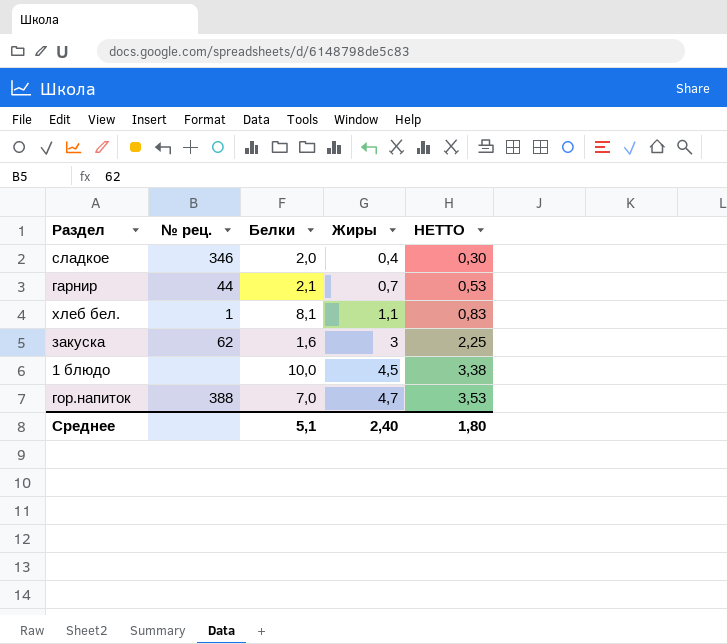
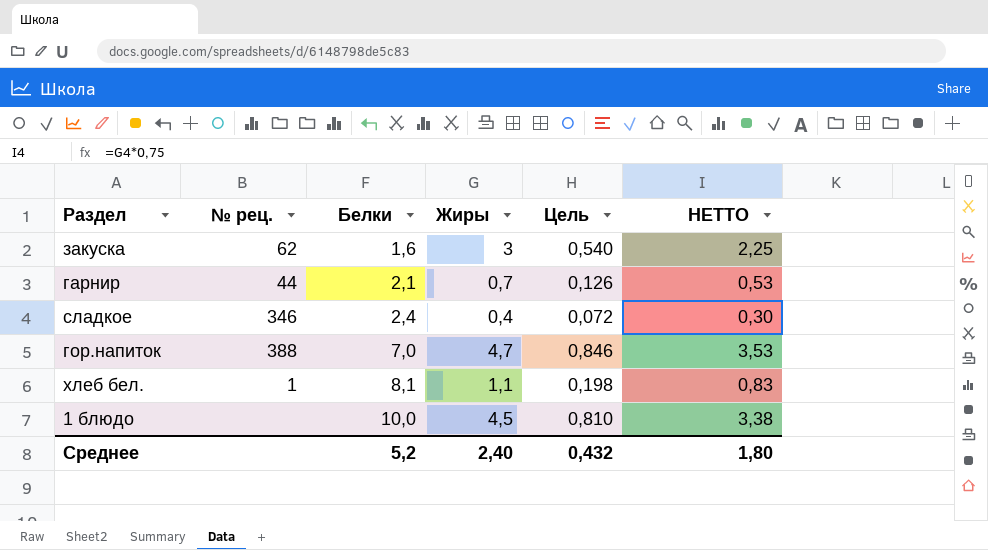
row order: Жиры ascending -> Белки ascending
column Цель | formula: none -> [Жиры] * 0,18
сладкое | Белки: 2,0 -> 2,4
Среднее | Белки: 5,1 -> 5,2

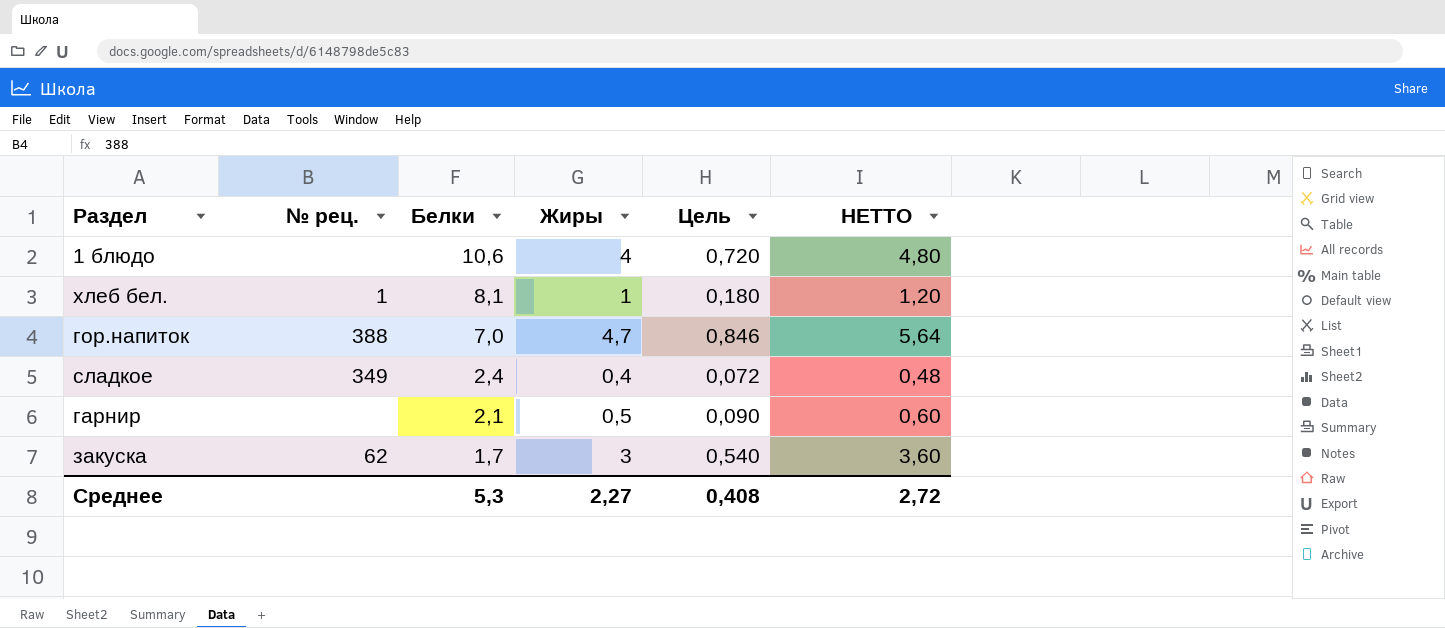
row order: Белки ascending -> Белки descending
column НЕТТО | formula: [Жиры] * 0,75 -> [Жиры] * 1,2
1 блюдо | Белки: 10,0 -> 10,6
1 блюдо | Жиры: 4,5 -> 4
1 блюдо | Цель: 0,810 -> 0,720
хлеб бел. | Жиры: 1,1 -> 1
хлеб бел. | Цель: 0,198 -> 0,180
сладкое | № рец.: 346 -> 349
гарнир | № рец.: 44 -> none
гарнир | Жиры: 0,7 -> 0,5
гарнир | Цель: 0,126 -> 0,090
закуска | Белки: 1,6 -> 1,7
Среднее | Белки: 5,2 -> 5,3
Среднее | Жиры: 2,40 -> 2,27
Среднее | Цель: 0,432 -> 0,408
Среднее | НЕТТО: 1,80 -> 2,72

